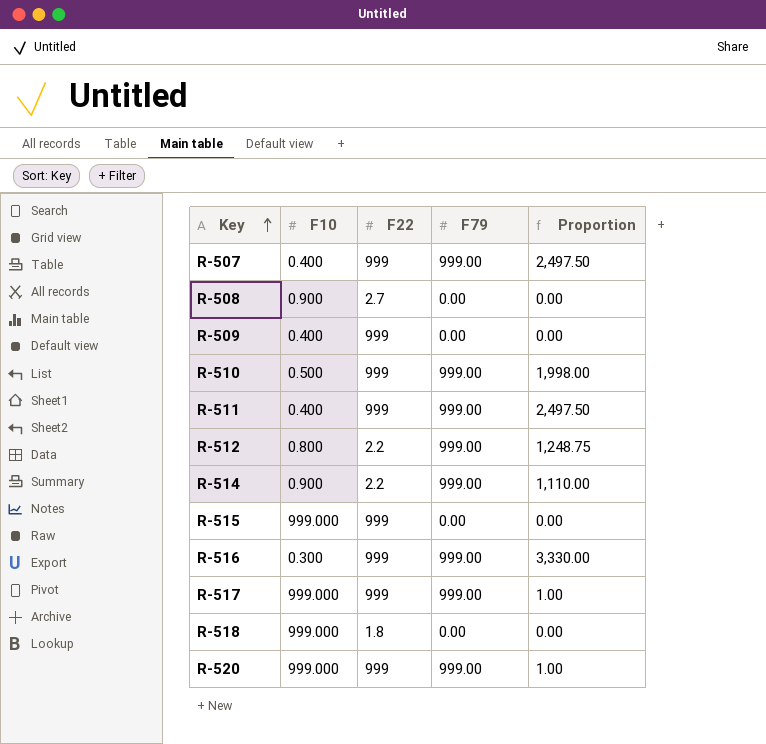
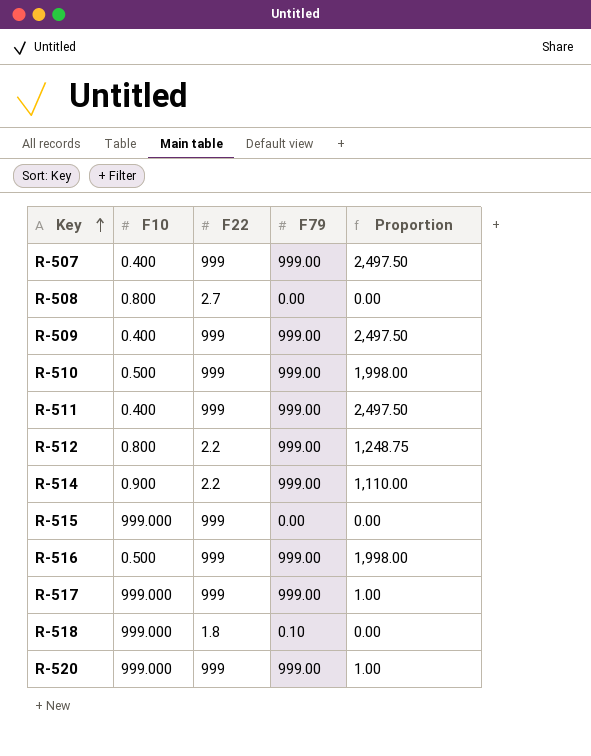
R-508 | F10: 0.900 -> 0.800
R-509 | F79: 0.00 -> 999.00
R-509 | Proportion: 0.00 -> 2,497.50
R-516 | F10: 0.300 -> 0.500
R-516 | Proportion: 3,330.00 -> 1,998.00
R-518 | F79: 0.00 -> 0.10

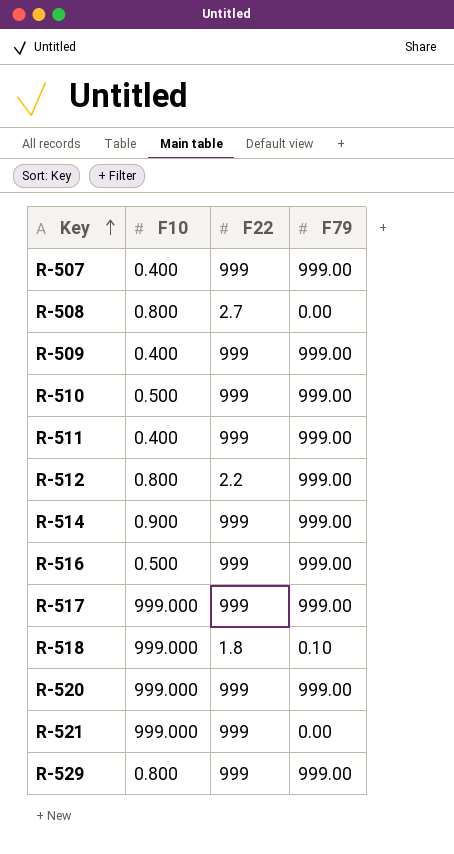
column Proportion | formula: [F79] / [F10] -> none
row R-515: 999.000 | 999 | 0.00 | 0.00 -> none
R-514 | F22: 2.2 -> 999
row R-521: none -> 999.000 | 999 | 0.00
row R-529: none -> 0.800 | 999 | 999.00

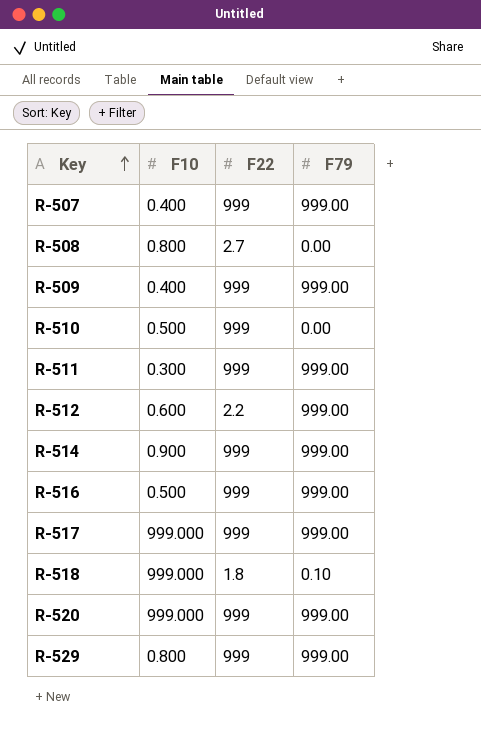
row R-521: 999.000 | 999 | 0.00 -> none
R-510 | F79: 999.00 -> 0.00
R-511 | F10: 0.400 -> 0.300
R-512 | F10: 0.800 -> 0.600

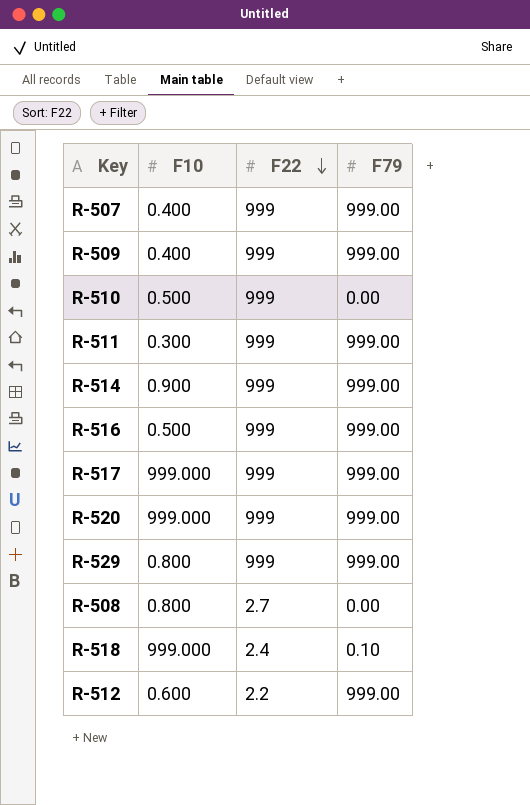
row order: Key ascending -> F22 descending
R-518 | F22: 1.8 -> 2.4

